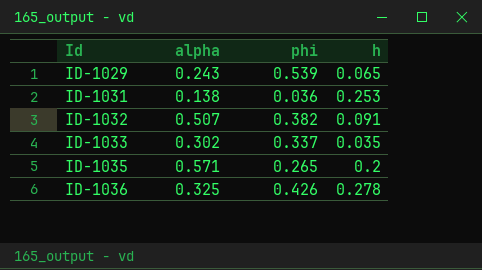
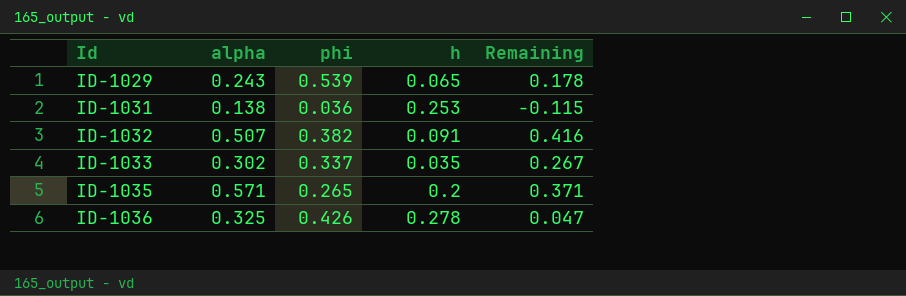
column Remaining | formula: none -> [alpha] - [h]

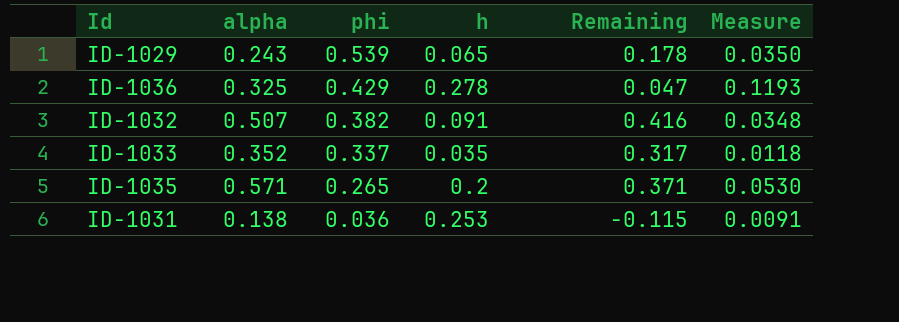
row order: Id ascending -> phi descending
column Measure | formula: none -> [phi] * [h]
ID-1036 | phi: 0.426 -> 0.429
ID-1033 | alpha: 0.302 -> 0.352
ID-1033 | Remaining: 0.267 -> 0.317

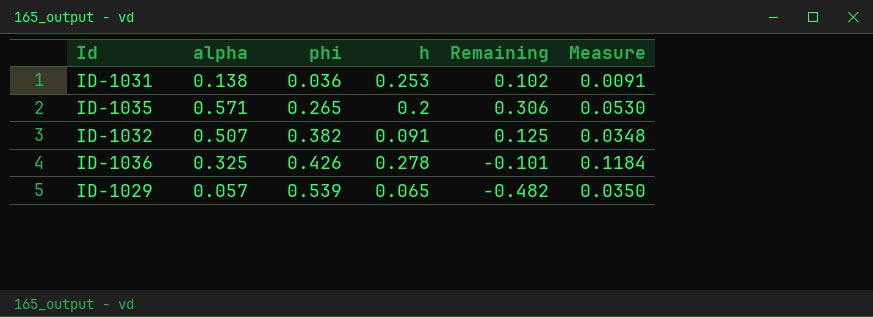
row order: phi descending -> phi ascending
column Remaining | formula: [alpha] - [h] -> [alpha] - [phi]
row ID-1033: 0.352 | 0.337 | 0.035 | 0.317 | 0.0118 -> none
ID-1036 | phi: 0.429 -> 0.426
ID-1036 | Measure: 0.1193 -> 0.1184
ID-1029 | alpha: 0.243 -> 0.057

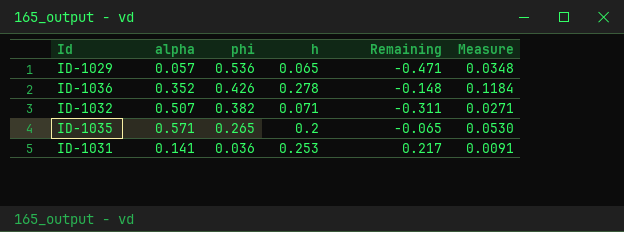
row order: phi ascending -> phi descending
column Remaining | formula: [alpha] - [phi] -> [h] - [phi]
ID-1029 | phi: 0.539 -> 0.536
ID-1029 | Measure: 0.0350 -> 0.0348
ID-1036 | alpha: 0.325 -> 0.352
ID-1032 | h: 0.091 -> 0.071
ID-1032 | Measure: 0.0348 -> 0.0271
ID-1031 | alpha: 0.138 -> 0.141

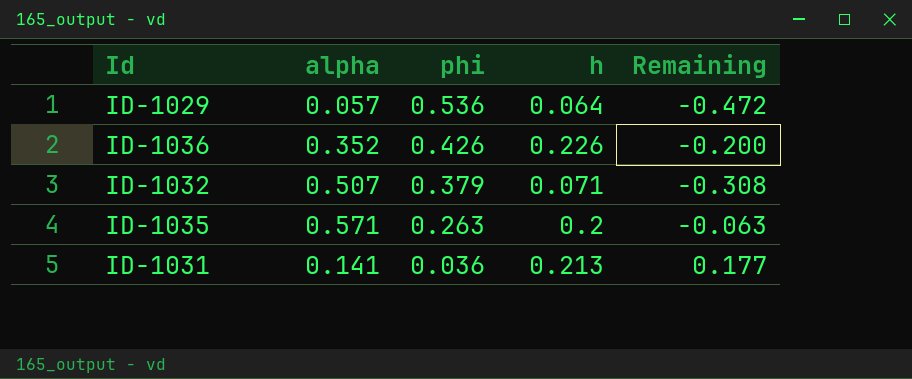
column Measure | formula: [phi] * [h] -> none
ID-1029 | h: 0.065 -> 0.064
ID-1029 | Remaining: -0.471 -> -0.472
ID-1036 | h: 0.278 -> 0.226
ID-1036 | Remaining: -0.148 -> -0.200
ID-1032 | phi: 0.382 -> 0.379
ID-1032 | Remaining: -0.311 -> -0.308
ID-1035 | phi: 0.265 -> 0.263
ID-1035 | Remaining: -0.065 -> -0.063
ID-1031 | h: 0.253 -> 0.213
ID-1031 | Remaining: 0.217 -> 0.177

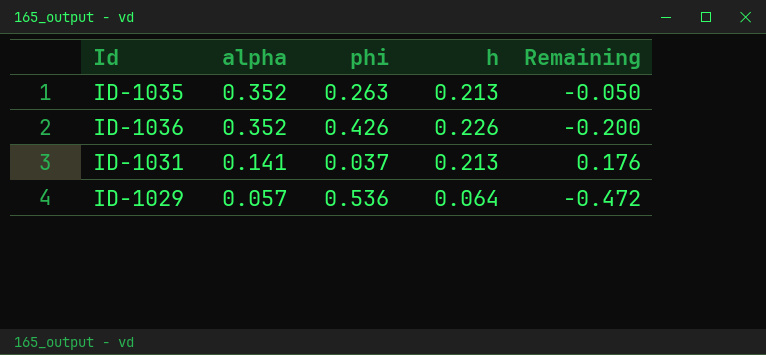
row order: phi descending -> alpha descending
row ID-1032: 0.507 | 0.379 | 0.071 | -0.308 -> none
ID-1035 | alpha: 0.571 -> 0.352
ID-1035 | h: 0.2 -> 0.213
ID-1035 | Remaining: -0.063 -> -0.050
ID-1031 | phi: 0.036 -> 0.037
ID-1031 | Remaining: 0.177 -> 0.176

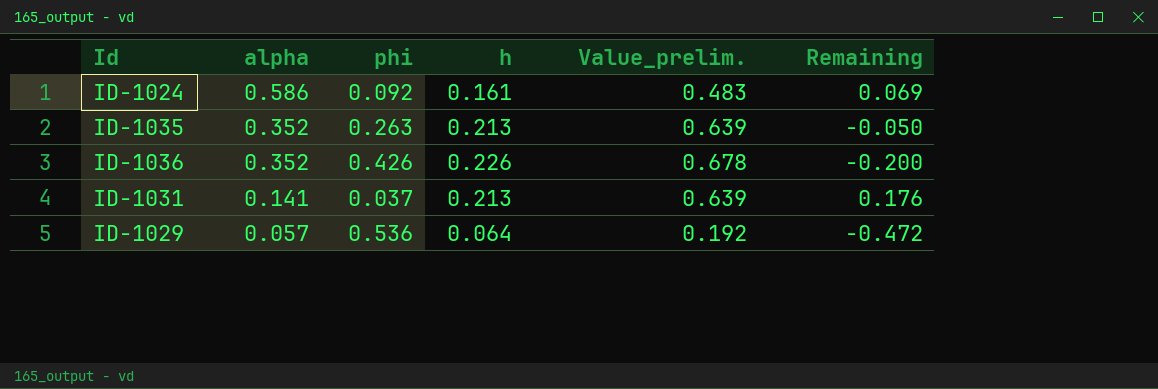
column Value_prelim. | formula: none -> [h] * 3
row ID-1024: none -> 0.586 | 0.092 | 0.161 | 0.483 | 0.069

